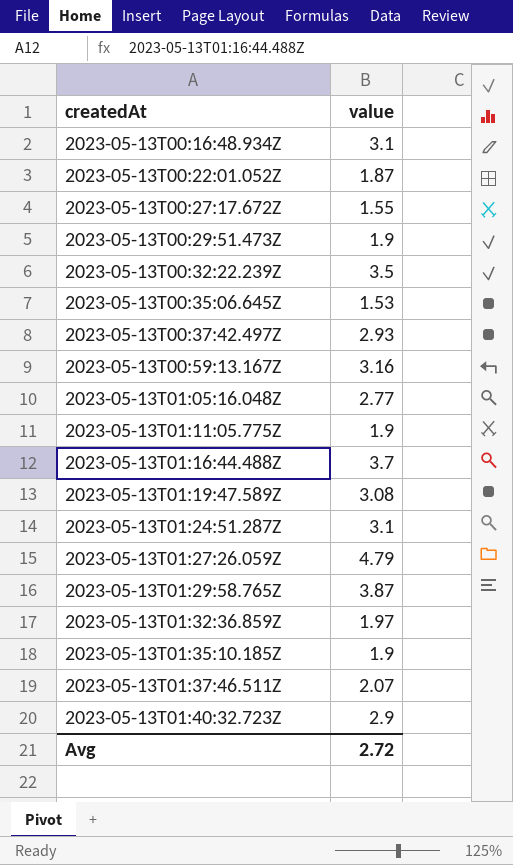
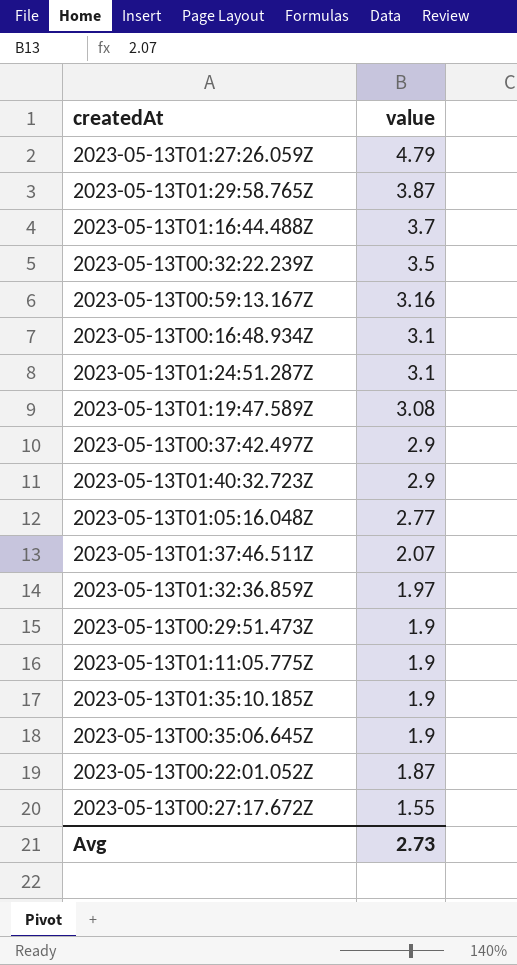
row order: createdAt ascending -> value descending
2023-05-13T00:37:42.497Z | value: 2.93 -> 2.9
2023-05-13T00:35:06.645Z | value: 1.53 -> 1.9
Avg | value: 2.72 -> 2.73

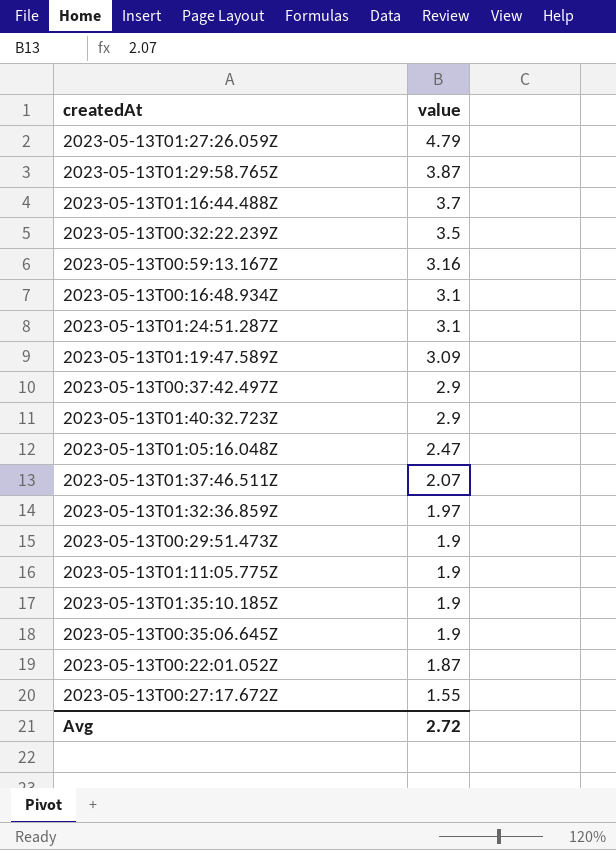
2023-05-13T01:19:47.589Z | value: 3.08 -> 3.09
2023-05-13T01:05:16.048Z | value: 2.77 -> 2.47
Avg | value: 2.73 -> 2.72

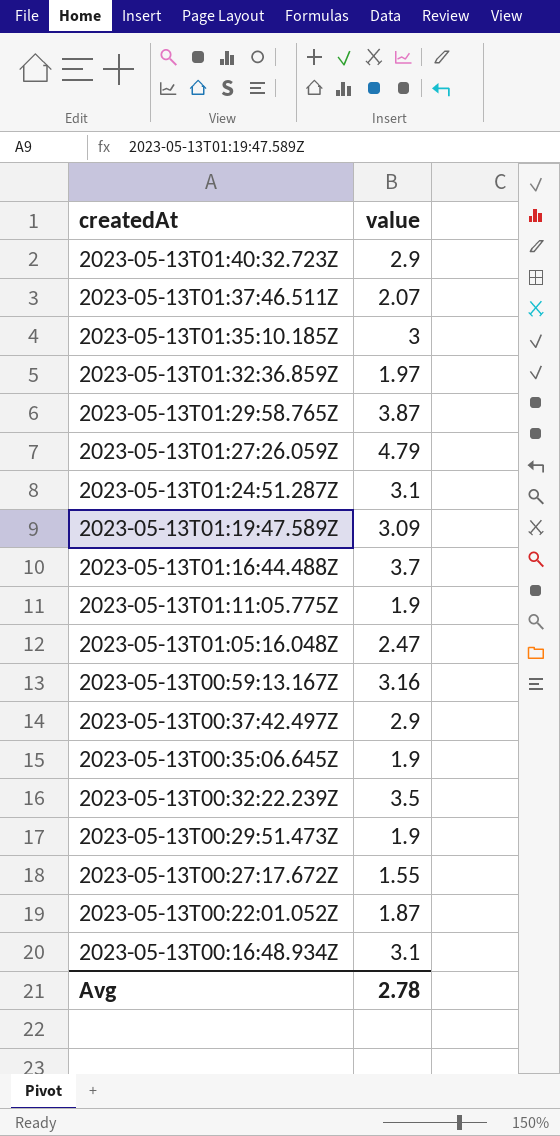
row order: value descending -> createdAt descending
2023-05-13T01:35:10.185Z | value: 1.9 -> 3
Avg | value: 2.72 -> 2.78

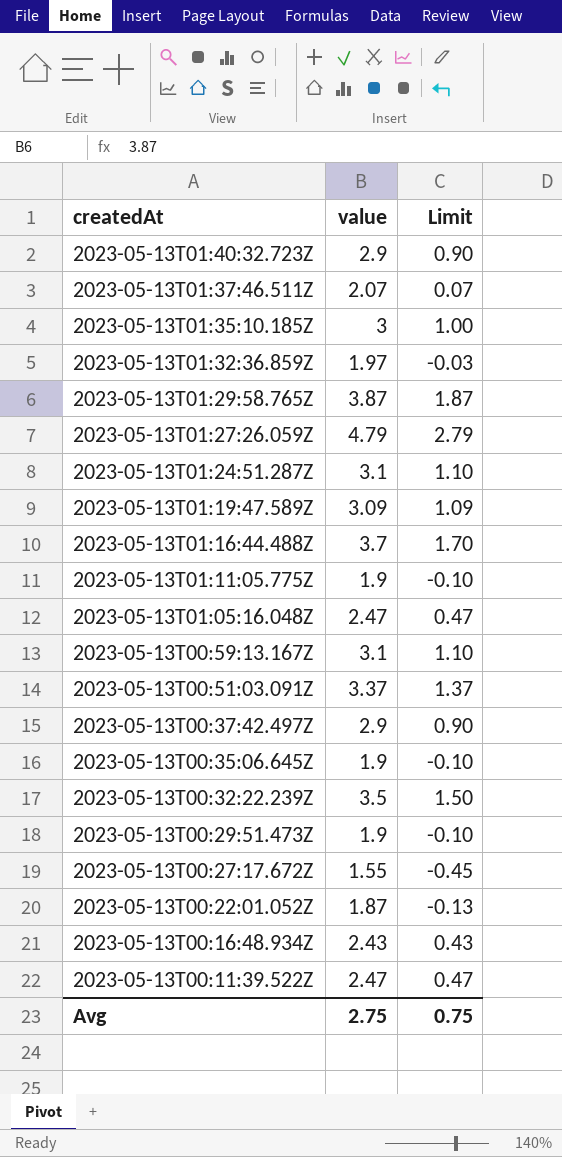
column Limit | formula: none -> [value] - 2
2023-05-13T00:59:13.167Z | value: 3.16 -> 3.1
row 2023-05-13T00:51:03.091Z: none -> 3.37 | 1.37
2023-05-13T00:16:48.934Z | value: 3.1 -> 2.43
row 2023-05-13T00:11:39.522Z: none -> 2.47 | 0.47
Avg | value: 2.78 -> 2.75

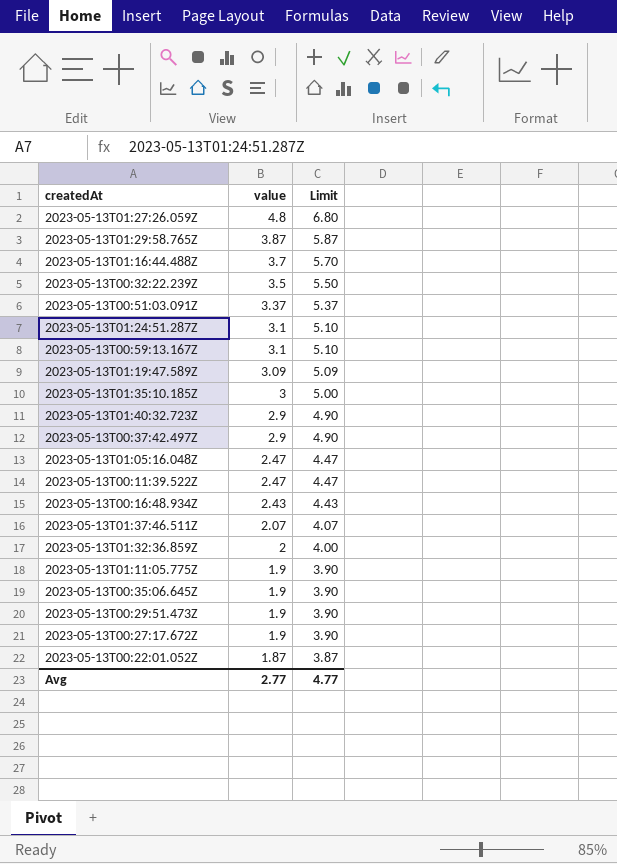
row order: createdAt descending -> value descending
column Limit | formula: [value] - 2 -> [value] + 2
2023-05-13T01:27:26.059Z | value: 4.79 -> 4.8
2023-05-13T01:32:36.859Z | value: 1.97 -> 2
2023-05-13T00:27:17.672Z | value: 1.55 -> 1.9
Avg | value: 2.75 -> 2.77
Avg | Limit: 0.75 -> 4.77

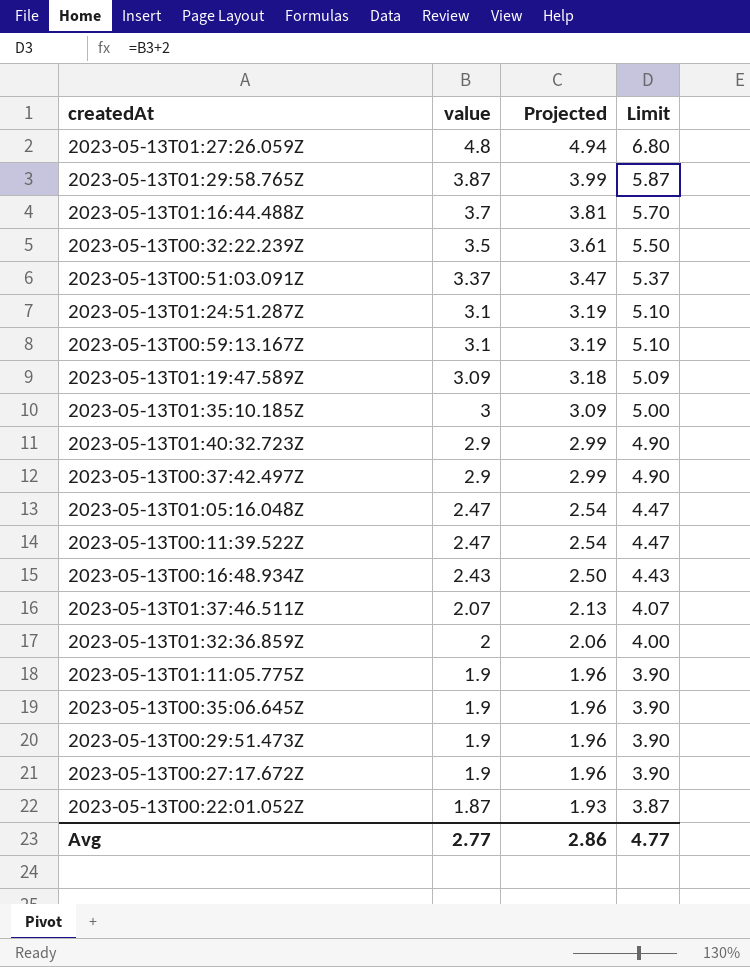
column Projected | formula: none -> [value] * 1.03

